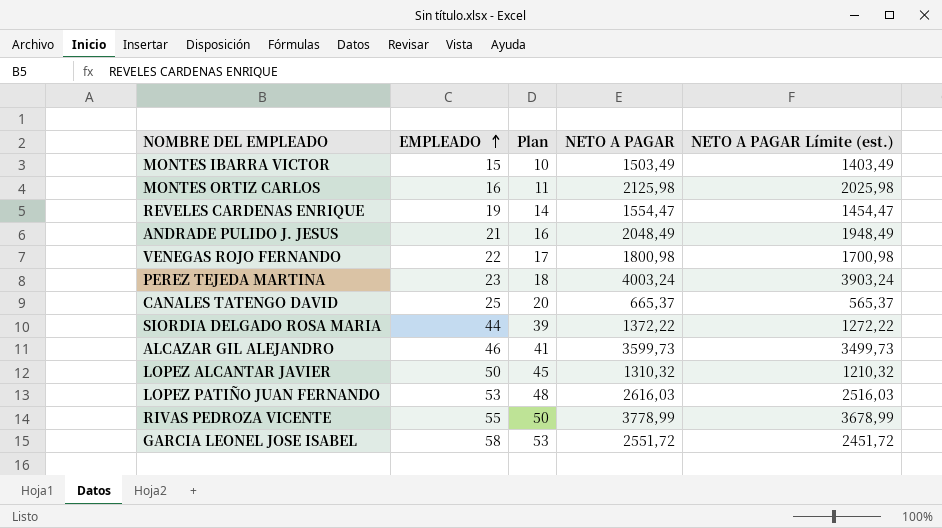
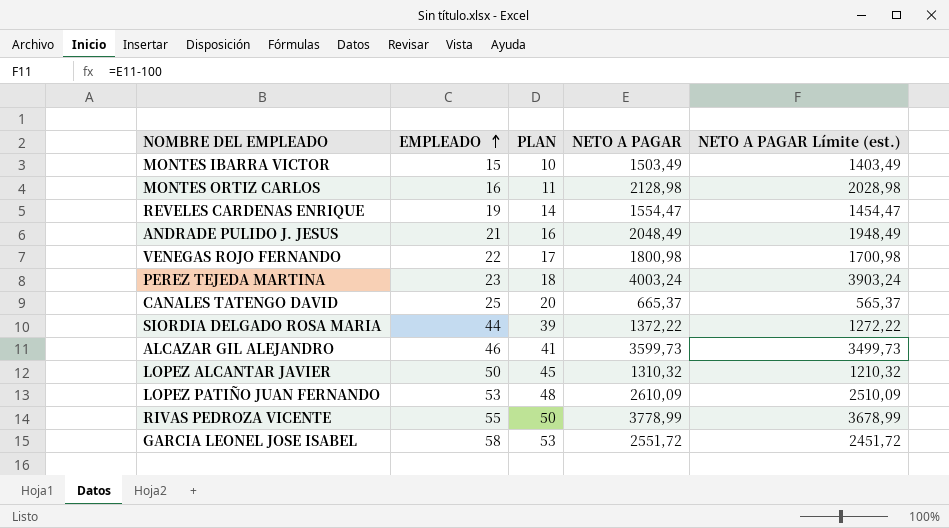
column name: Plan -> PLAN
MONTES ORTIZ CARLOS | NETO A PAGAR: 2125,98 -> 2128,98
MONTES ORTIZ CARLOS | NETO A PAGAR Límite (est.): 2025,98 -> 2028,98
LOPEZ PATIÑO JUAN FERNANDO | NETO A PAGAR: 2616,03 -> 2610,09
LOPEZ PATIÑO JUAN FERNANDO | NETO A PAGAR Límite (est.): 2516,03 -> 2510,09

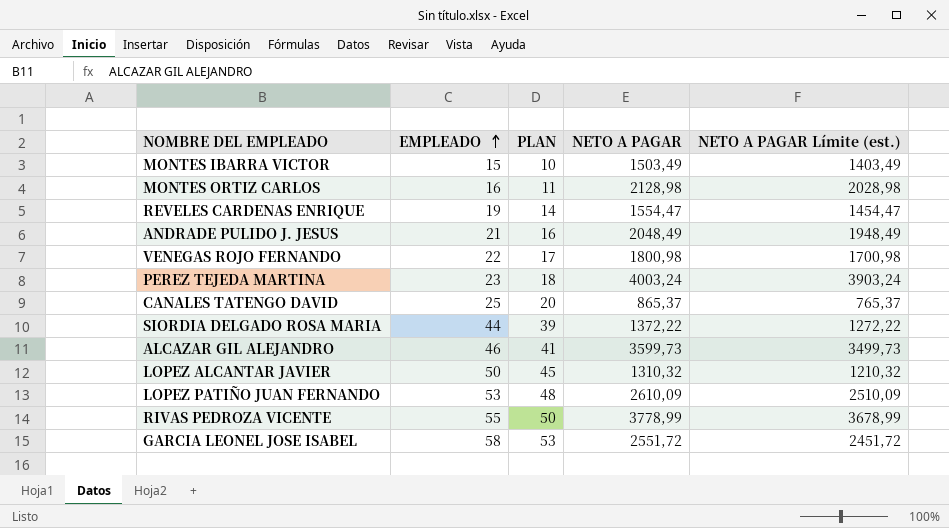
CANALES TATENGO DAVID | NETO A PAGAR: 665,37 -> 865,37
CANALES TATENGO DAVID | NETO A PAGAR Límite (est.): 565,37 -> 765,37

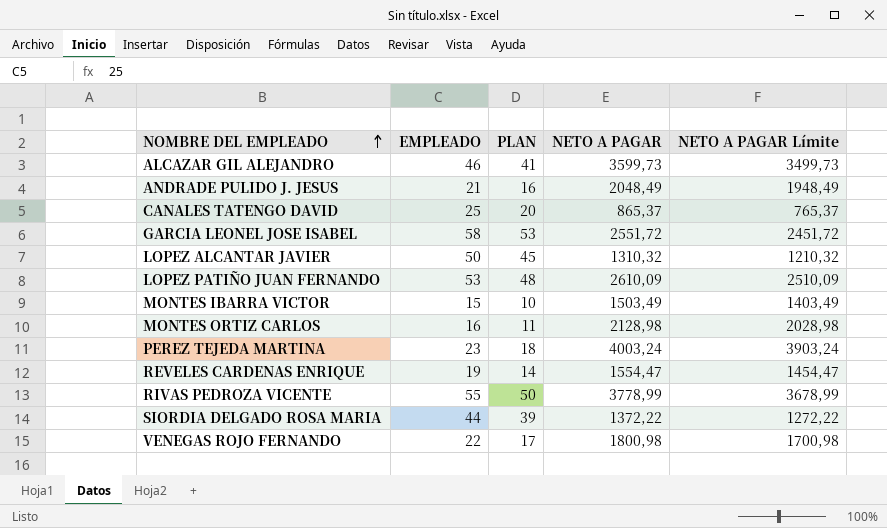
row order: EMPLEADO ascending -> NOMBRE DEL EMPLEADO ascending
column name: NETO A PAGAR Límite (est.) -> NETO A PAGAR Límite

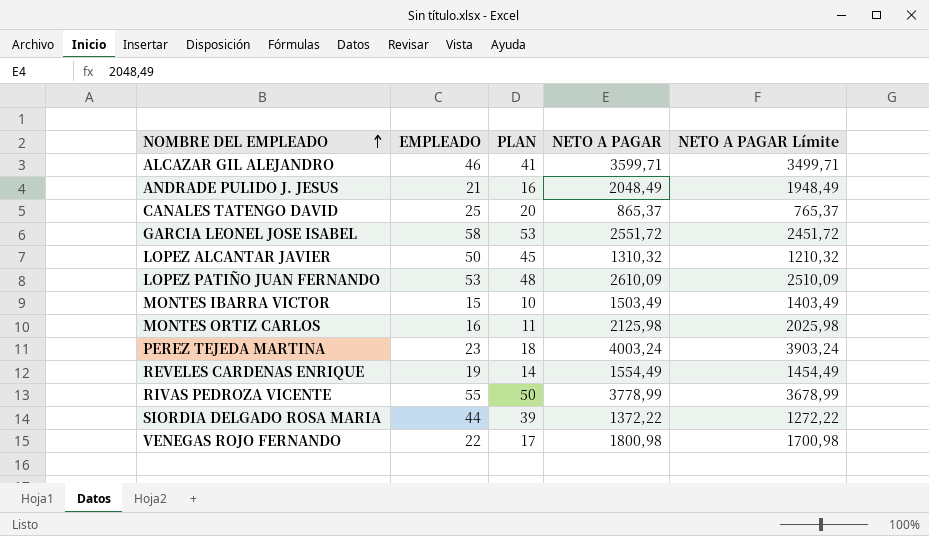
ALCAZAR GIL ALEJANDRO | NETO A PAGAR: 3599,73 -> 3599,71
ALCAZAR GIL ALEJANDRO | NETO A PAGAR Límite: 3499,73 -> 3499,71
MONTES ORTIZ CARLOS | NETO A PAGAR: 2128,98 -> 2125,98
MONTES ORTIZ CARLOS | NETO A PAGAR Límite: 2028,98 -> 2025,98
REVELES CARDENAS ENRIQUE | NETO A PAGAR: 1554,47 -> 1554,49
REVELES CARDENAS ENRIQUE | NETO A PAGAR Límite: 1454,47 -> 1454,49

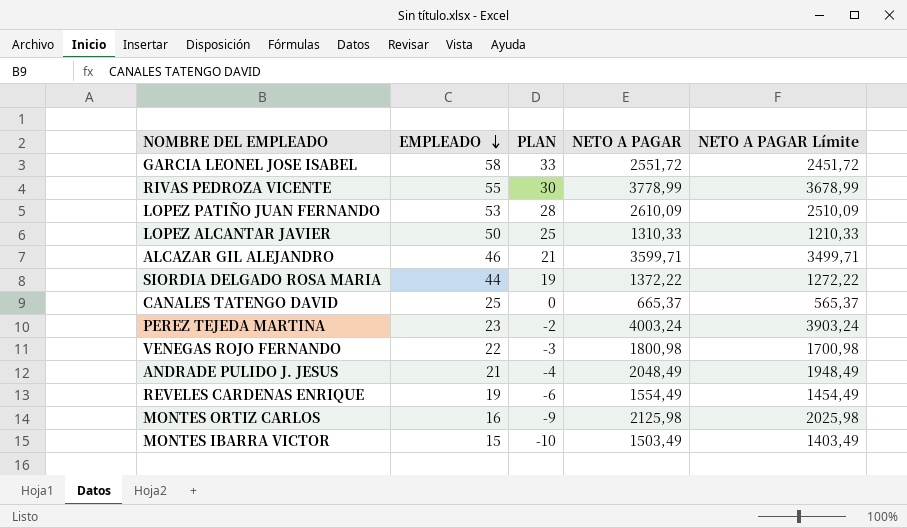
row order: NOMBRE DEL EMPLEADO ascending -> EMPLEADO descending
column PLAN | formula: [EMPLEADO] - 5 -> [EMPLEADO] - 25
LOPEZ ALCANTAR JAVIER | NETO A PAGAR: 1310,32 -> 1310,33
LOPEZ ALCANTAR JAVIER | NETO A PAGAR Límite: 1210,32 -> 1210,33
CANALES TATENGO DAVID | NETO A PAGAR: 865,37 -> 665,37
CANALES TATENGO DAVID | NETO A PAGAR Límite: 765,37 -> 565,37

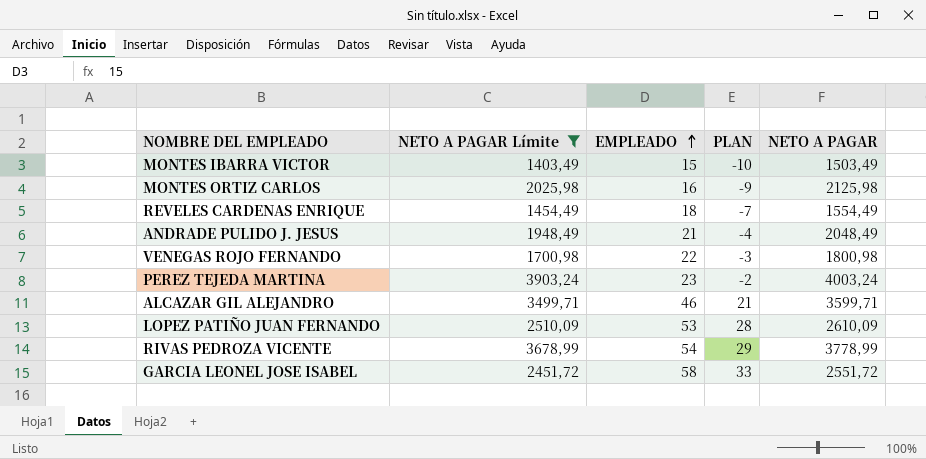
filter: none -> NETO A PAGAR Límite >= 1403,49
row order: EMPLEADO descending -> EMPLEADO ascending
column NETO A PAGAR Límite | position: 5 -> 2
REVELES CARDENAS ENRIQUE | EMPLEADO: 19 -> 18
REVELES CARDENAS ENRIQUE | PLAN: -6 -> -7
RIVAS PEDROZA VICENTE | EMPLEADO: 55 -> 54
RIVAS PEDROZA VICENTE | PLAN: 30 -> 29

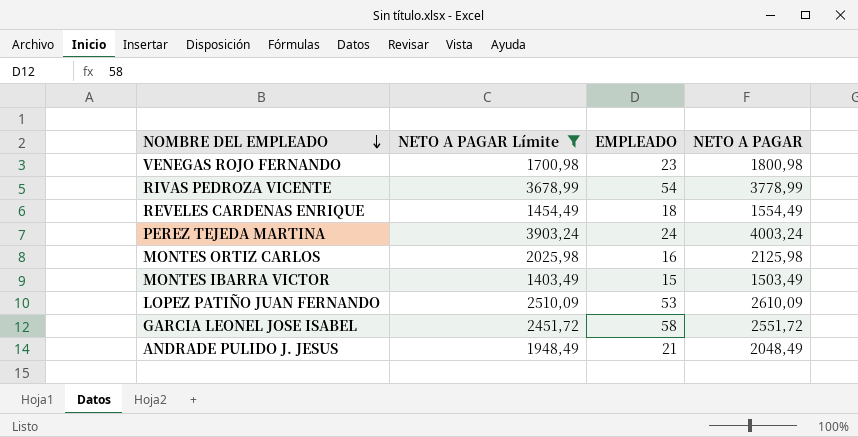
row order: EMPLEADO ascending -> NOMBRE DEL EMPLEADO descending
column PLAN | formula: [EMPLEADO] - 25 -> none
row ALCAZAR GIL ALEJANDRO: 3499,71 | 46 | 21 | 3599,71 -> none
VENEGAS ROJO FERNANDO | EMPLEADO: 22 -> 23
PEREZ TEJEDA MARTINA | EMPLEADO: 23 -> 24

